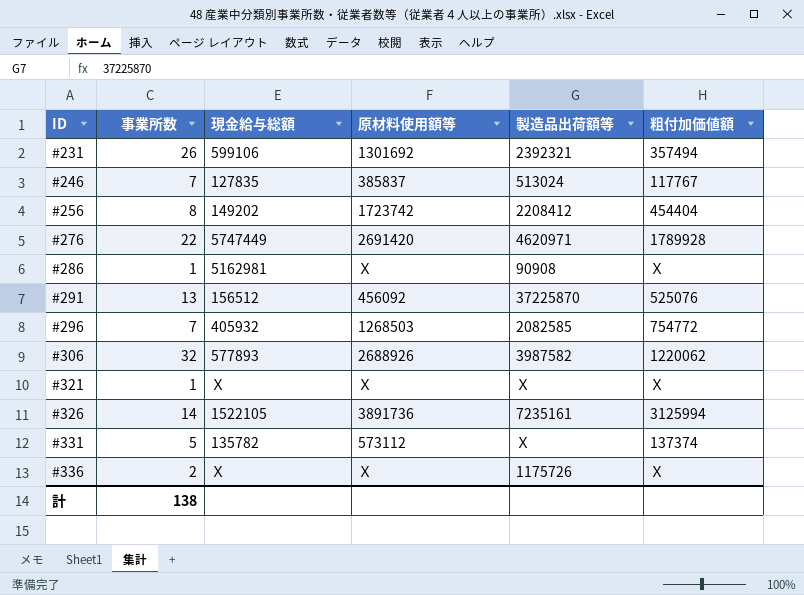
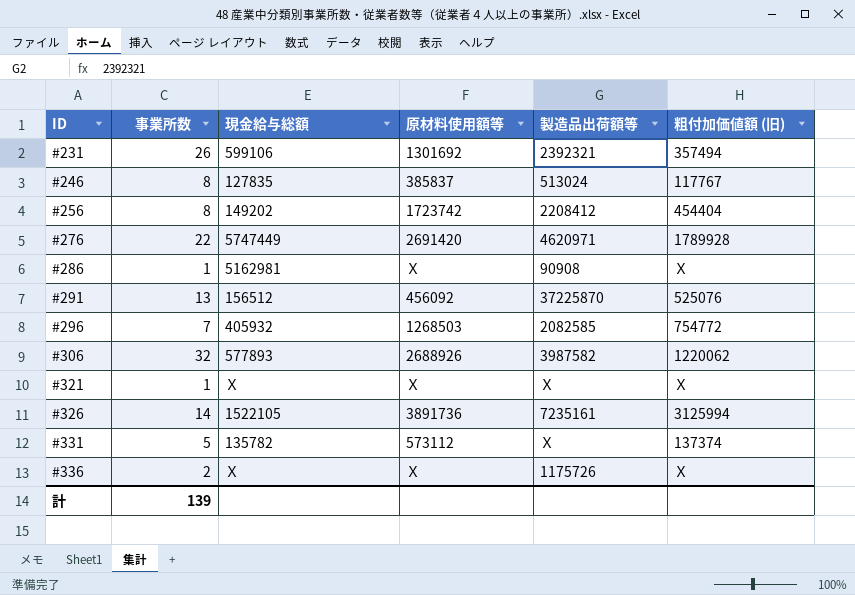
column name: 粗付加価値額 -> 粗付加価値額 (旧)
#246 | 事業所数: 7 -> 8
計 | 事業所数: 138 -> 139

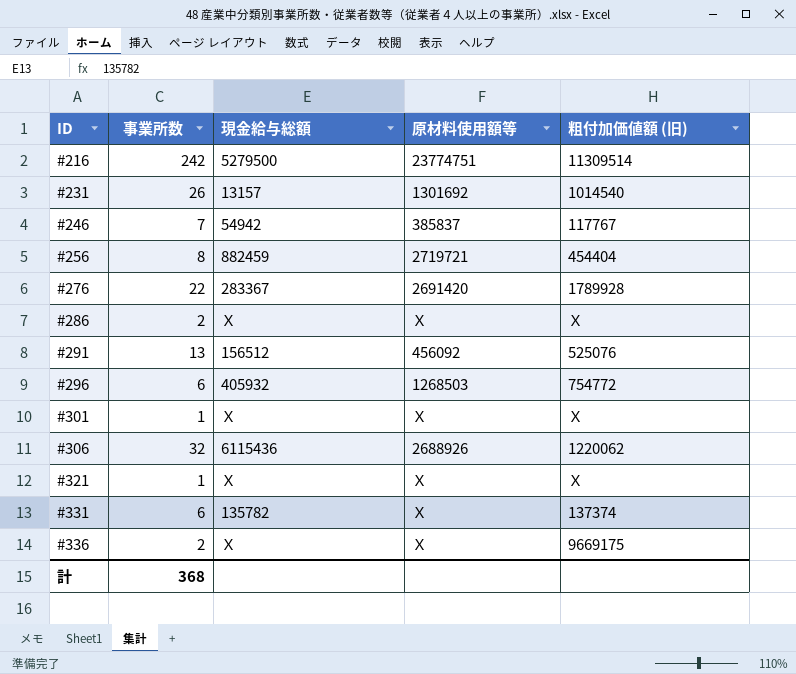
column 製造品出荷額等 | position: 5 -> none
row #326: 14 | 1522105 | 3891736 | 7235161 | 3125994 -> none
row #216: none -> 242 | 5279500 | 23774751 | 11309514
#231 | 現金給与総額: 599106 -> 13157
#231 | 粗付加価値額 (旧): 357494 -> 1014540
#246 | 事業所数: 8 -> 7
#246 | 現金給与総額: 127835 -> 54942
#256 | 現金給与総額: 149202 -> 882459
#256 | 原材料使用額等: 1723742 -> 2719721
#276 | 現金給与総額: 5747449 -> 283367
#286 | 事業所数: 1 -> 2
#286 | 現金給与総額: 5162981 -> Ｘ
#296 | 事業所数: 7 -> 6
row #301: none -> 1 | Ｘ | Ｘ | Ｘ
#306 | 現金給与総額: 577893 -> 6115436
#331 | 事業所数: 5 -> 6
#331 | 原材料使用額等: 573112 -> Ｘ
#336 | 粗付加価値額 (旧): Ｘ -> 9669175
計 | 事業所数: 139 -> 368

